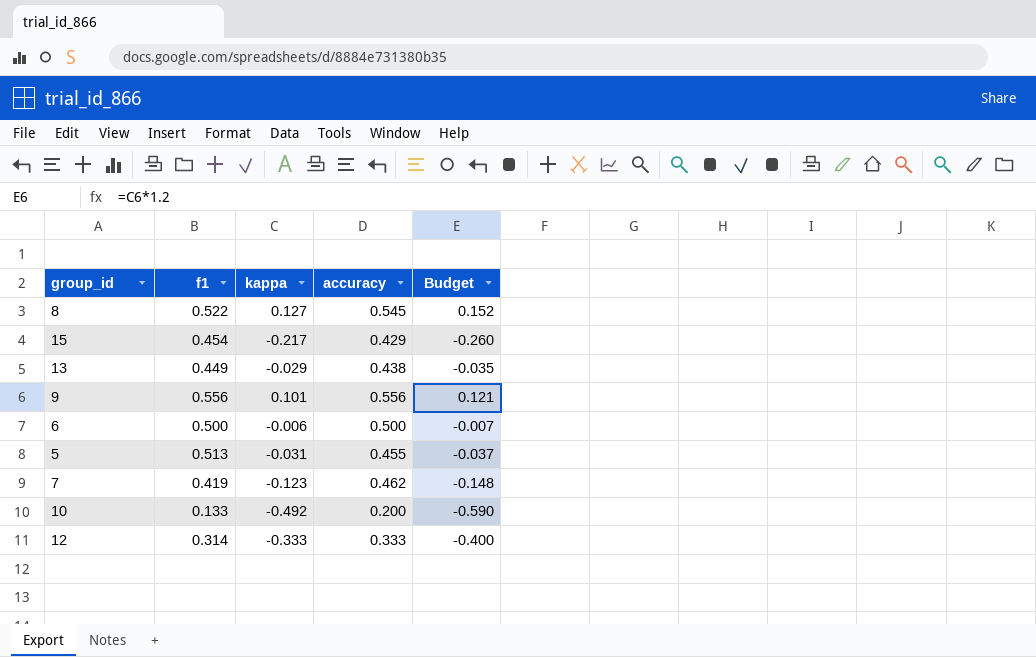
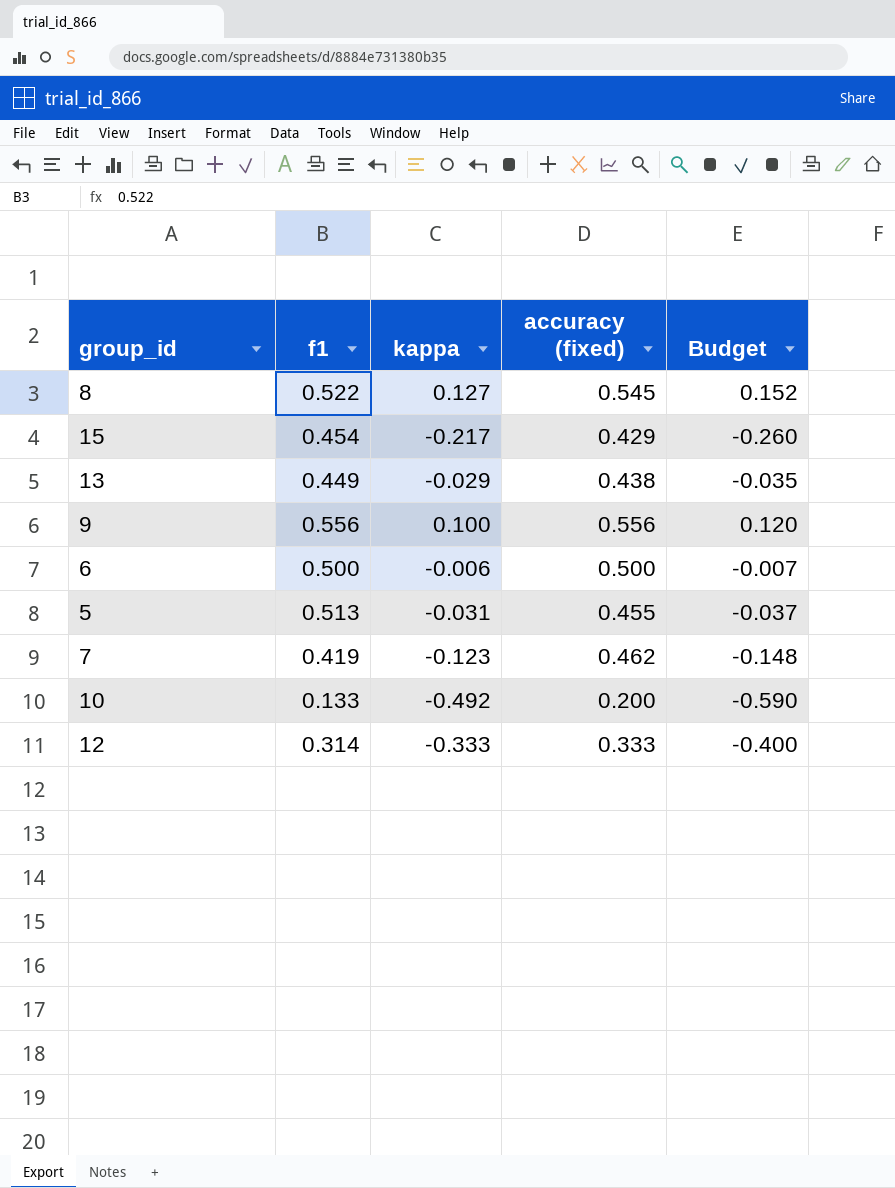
column name: accuracy -> accuracy (fixed)
9 | kappa: 0.101 -> 0.100
9 | Budget: 0.121 -> 0.120

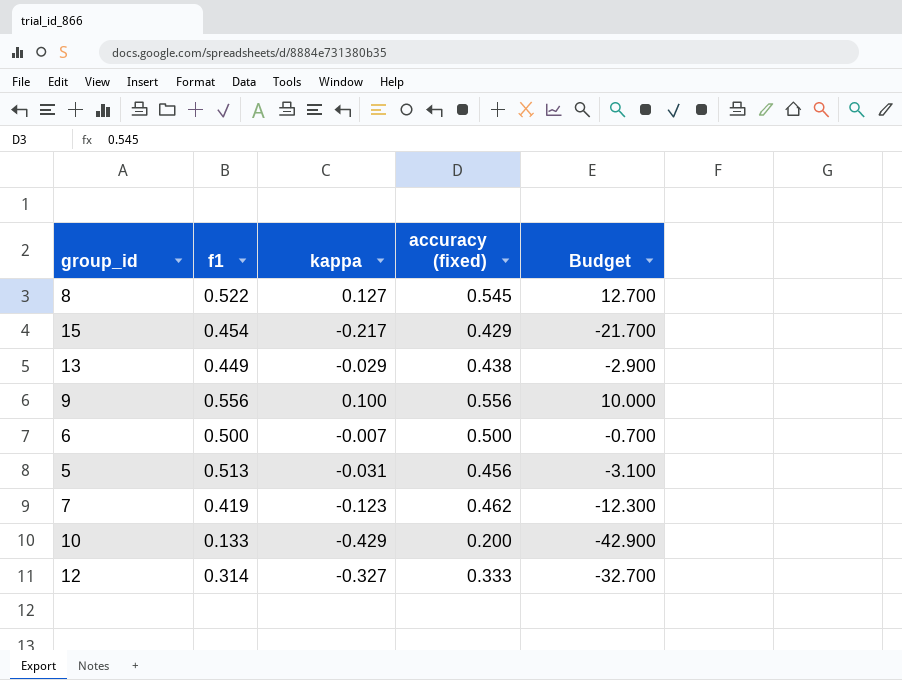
column Budget | formula: [kappa] * 1.2 -> [kappa] * 100
6 | kappa: -0.006 -> -0.007
5 | accuracy (fixed): 0.455 -> 0.456
10 | kappa: -0.492 -> -0.429
12 | kappa: -0.333 -> -0.327

